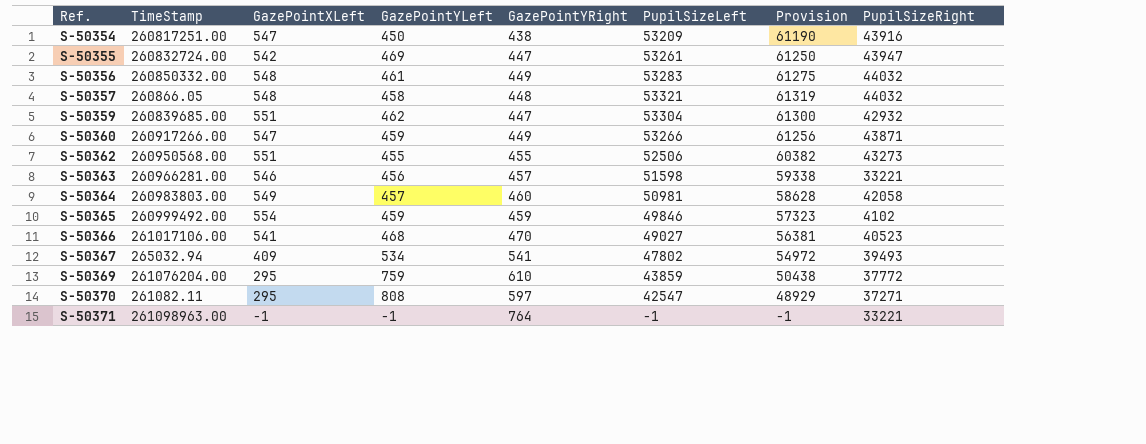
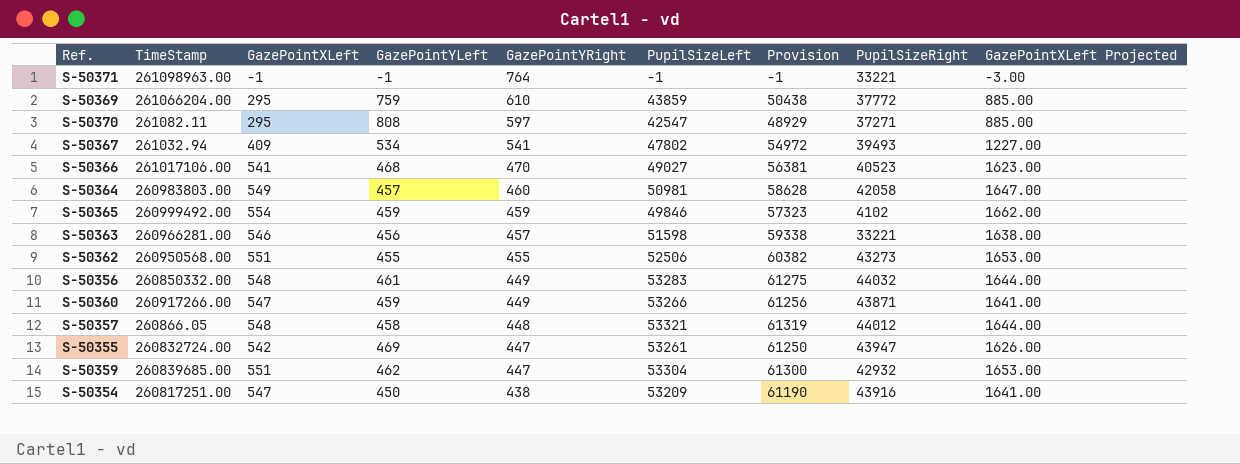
row order: Ref. ascending -> GazePointYRight descending
column GazePointXLeft Projected | formula: none -> [GazePointXLeft] * 3
S-50369 | TimeStamp: 261076204.00 -> 261066204.00
S-50367 | TimeStamp: 265032.94 -> 261032.94
S-50357 | PupilSizeRight: 44032 -> 44012

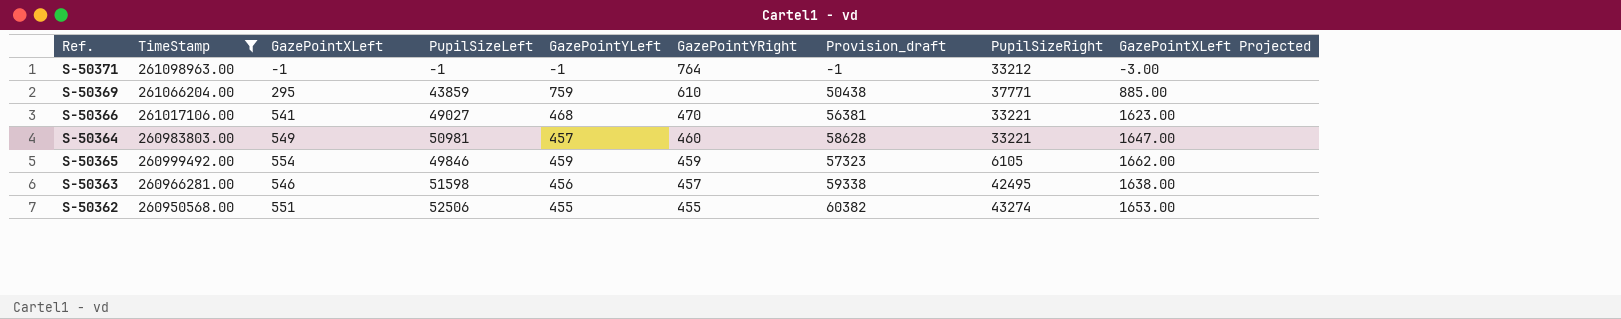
filter: none -> TimeStamp >= 260950568.00
column PupilSizeLeft | position: 6 -> 4
column name: Provision -> Provision_draft
S-50371 | PupilSizeRight: 33221 -> 33212
S-50369 | PupilSizeRight: 37772 -> 37771
S-50366 | PupilSizeRight: 40523 -> 33221
S-50364 | PupilSizeRight: 42058 -> 33221
S-50365 | PupilSizeRight: 4102 -> 6105
S-50363 | PupilSizeRight: 33221 -> 42495
S-50362 | PupilSizeRight: 43273 -> 43274

